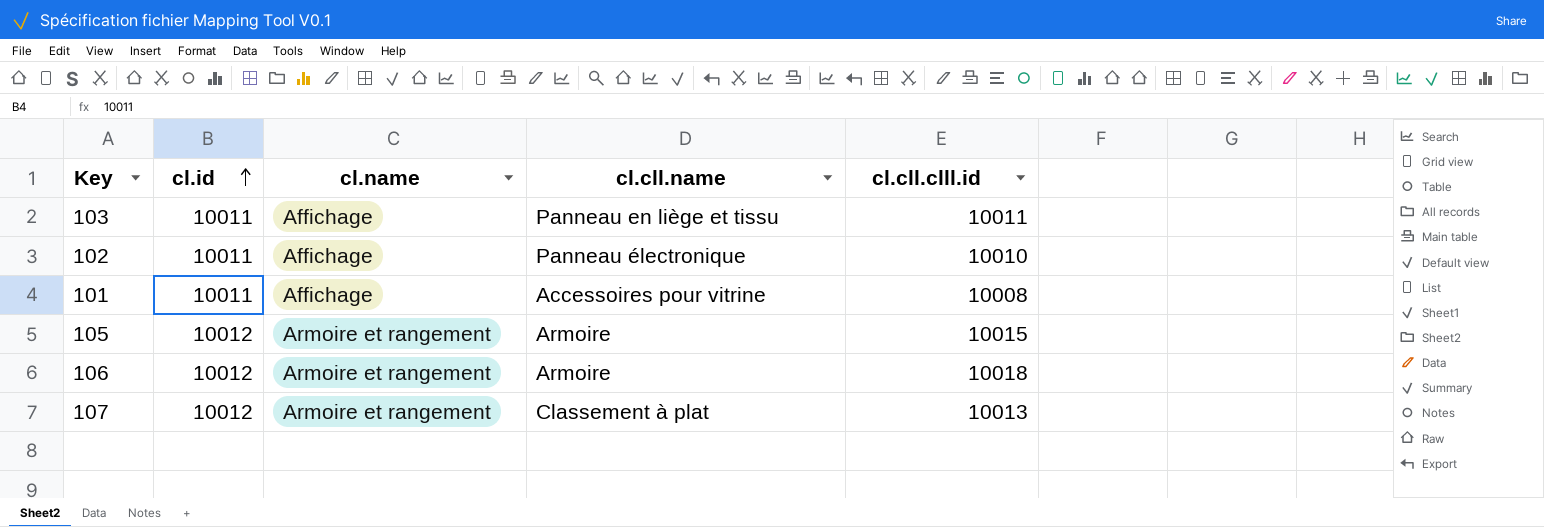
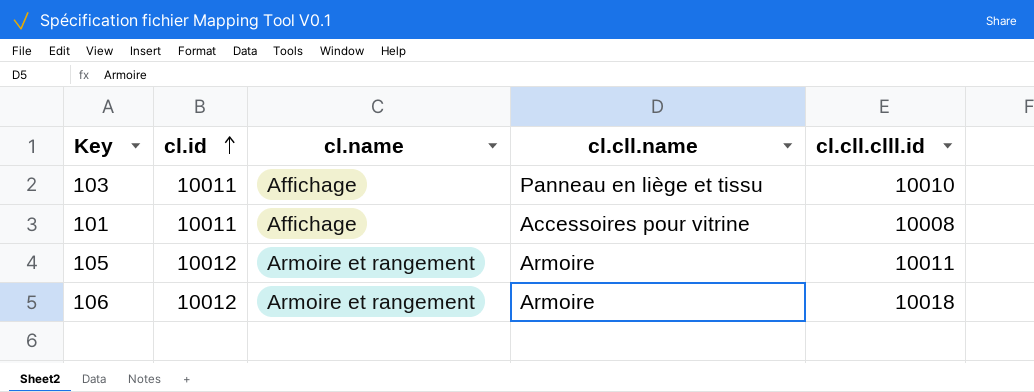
row 102: 10011 | Affichage | Panneau électronique | 10010 -> none
row 107: 10012 | Armoire et rangement | Classement à plat | 10013 -> none
103 | cl.cll.clll.id: 10011 -> 10010
105 | cl.cll.clll.id: 10015 -> 10011

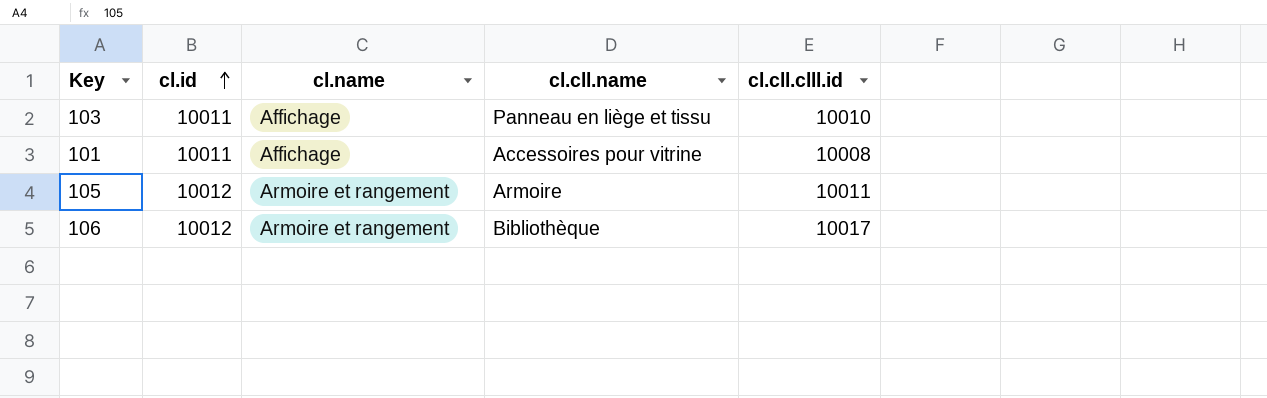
106 | cl.cll.name: Armoire -> Bibliothèque
106 | cl.cll.clll.id: 10018 -> 10017

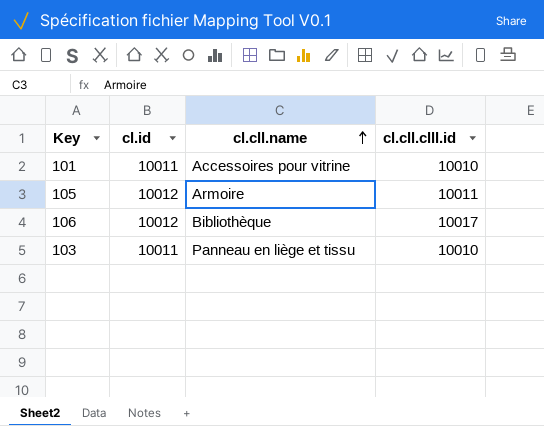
row order: cl.id ascending -> cl.cll.name ascending
column cl.name | position: 3 -> none
101 | cl.cll.clll.id: 10008 -> 10010

